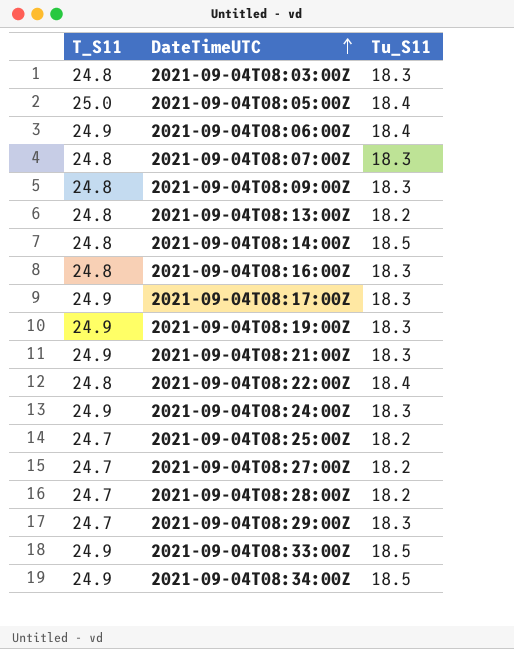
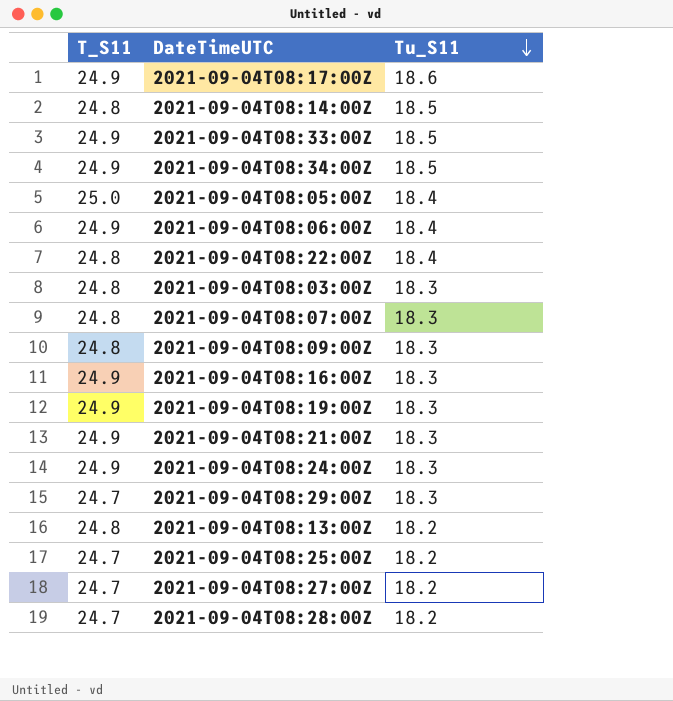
row order: DateTimeUTC ascending -> Tu_S11 descending
2021-09-04T08:17:00Z | Tu_S11: 18.3 -> 18.6
2021-09-04T08:16:00Z | T_S11: 24.8 -> 24.9

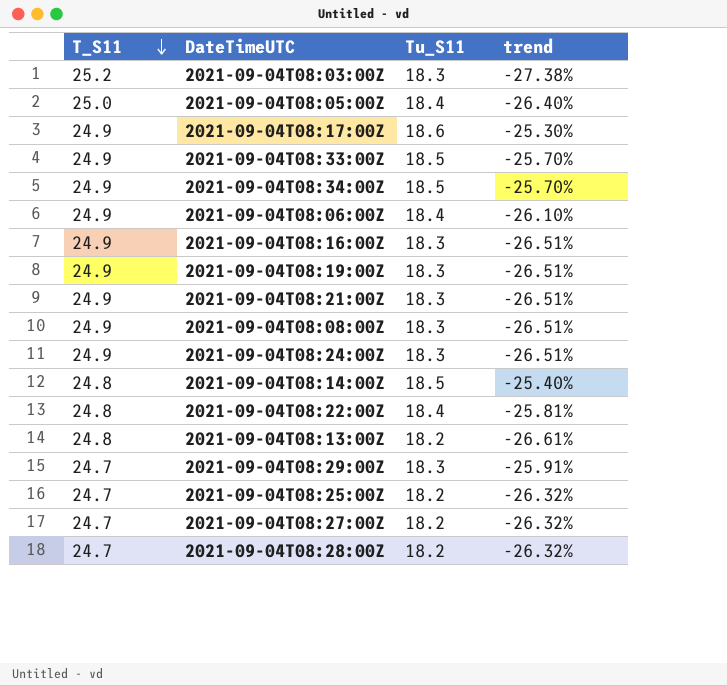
row order: Tu_S11 descending -> T_S11 descending
column trend | formula: none -> ([Tu_S11] - [T_S11]) / [T_S11]
row 2021-09-04T08:07:00Z: 24.8 | 18.3 -> none
row 2021-09-04T08:09:00Z: 24.8 | 18.3 -> none
2021-09-04T08:03:00Z | T_S11: 24.8 -> 25.2
row 2021-09-04T08:08:00Z: none -> 24.9 | 18.3 | -26.51%

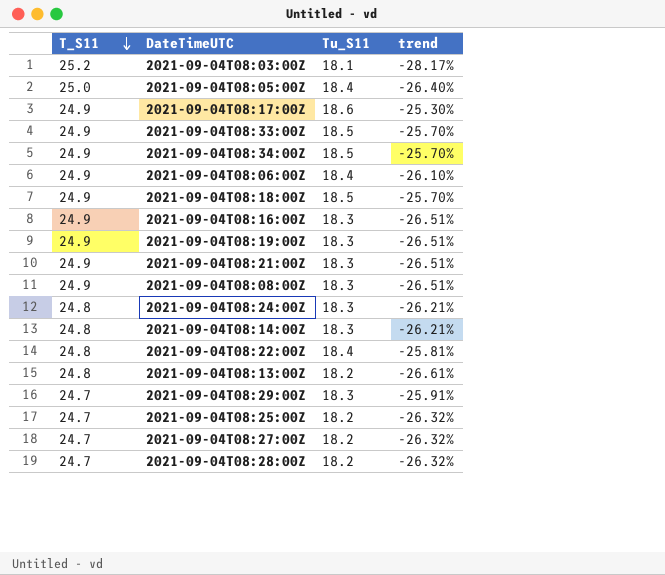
2021-09-04T08:03:00Z | Tu_S11: 18.3 -> 18.1
2021-09-04T08:03:00Z | trend: -27.38% -> -28.17%
row 2021-09-04T08:18:00Z: none -> 24.9 | 18.5 | -25.70%
2021-09-04T08:24:00Z | T_S11: 24.9 -> 24.8
2021-09-04T08:24:00Z | trend: -26.51% -> -26.21%
2021-09-04T08:14:00Z | Tu_S11: 18.5 -> 18.3
2021-09-04T08:14:00Z | trend: -25.40% -> -26.21%

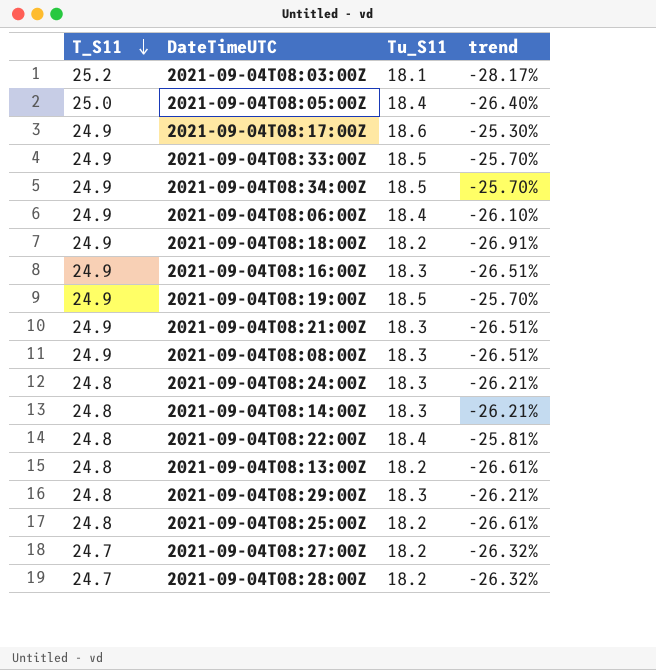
2021-09-04T08:18:00Z | Tu_S11: 18.5 -> 18.2
2021-09-04T08:18:00Z | trend: -25.70% -> -26.91%
2021-09-04T08:19:00Z | Tu_S11: 18.3 -> 18.5
2021-09-04T08:19:00Z | trend: -26.51% -> -25.70%
2021-09-04T08:29:00Z | T_S11: 24.7 -> 24.8
2021-09-04T08:29:00Z | trend: -25.91% -> -26.21%
2021-09-04T08:25:00Z | T_S11: 24.7 -> 24.8
2021-09-04T08:25:00Z | trend: -26.32% -> -26.61%

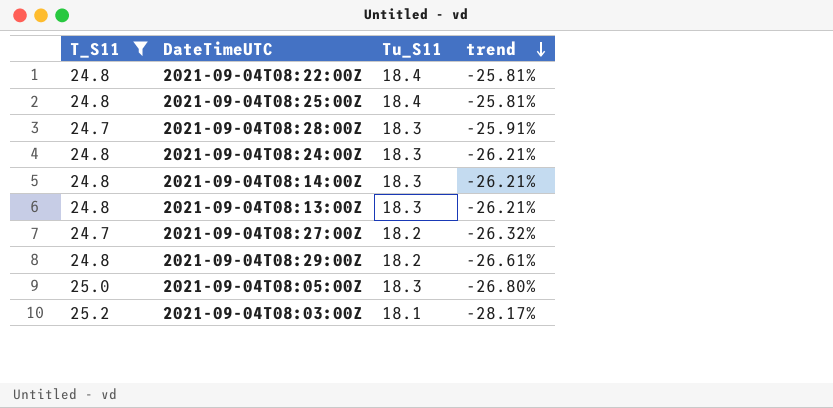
filter: none -> T_S11 != 24.9
row order: T_S11 descending -> trend descending
2021-09-04T08:25:00Z | Tu_S11: 18.2 -> 18.4
2021-09-04T08:25:00Z | trend: -26.61% -> -25.81%
2021-09-04T08:28:00Z | Tu_S11: 18.2 -> 18.3
2021-09-04T08:28:00Z | trend: -26.32% -> -25.91%
2021-09-04T08:13:00Z | Tu_S11: 18.2 -> 18.3
2021-09-04T08:13:00Z | trend: -26.61% -> -26.21%
2021-09-04T08:29:00Z | Tu_S11: 18.3 -> 18.2
2021-09-04T08:29:00Z | trend: -26.21% -> -26.61%
2021-09-04T08:05:00Z | Tu_S11: 18.4 -> 18.3
2021-09-04T08:05:00Z | trend: -26.40% -> -26.80%

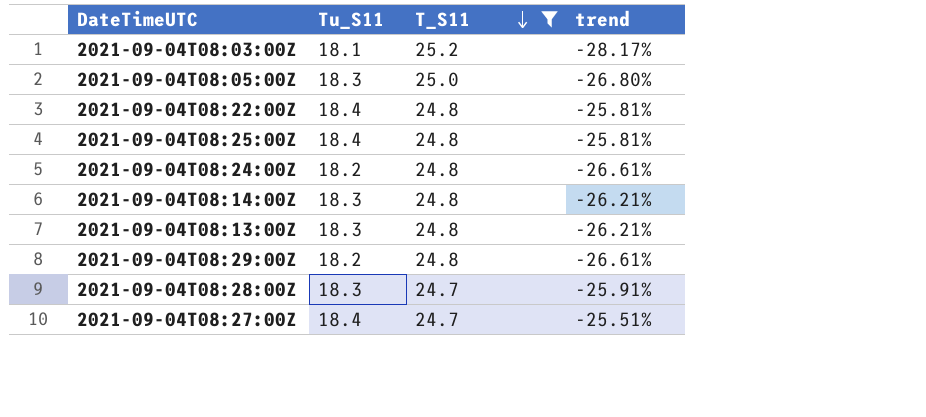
row order: trend descending -> T_S11 descending
column T_S11 | position: 1 -> 3
2021-09-04T08:24:00Z | Tu_S11: 18.3 -> 18.2
2021-09-04T08:24:00Z | trend: -26.21% -> -26.61%
2021-09-04T08:27:00Z | Tu_S11: 18.2 -> 18.4
2021-09-04T08:27:00Z | trend: -26.32% -> -25.51%

